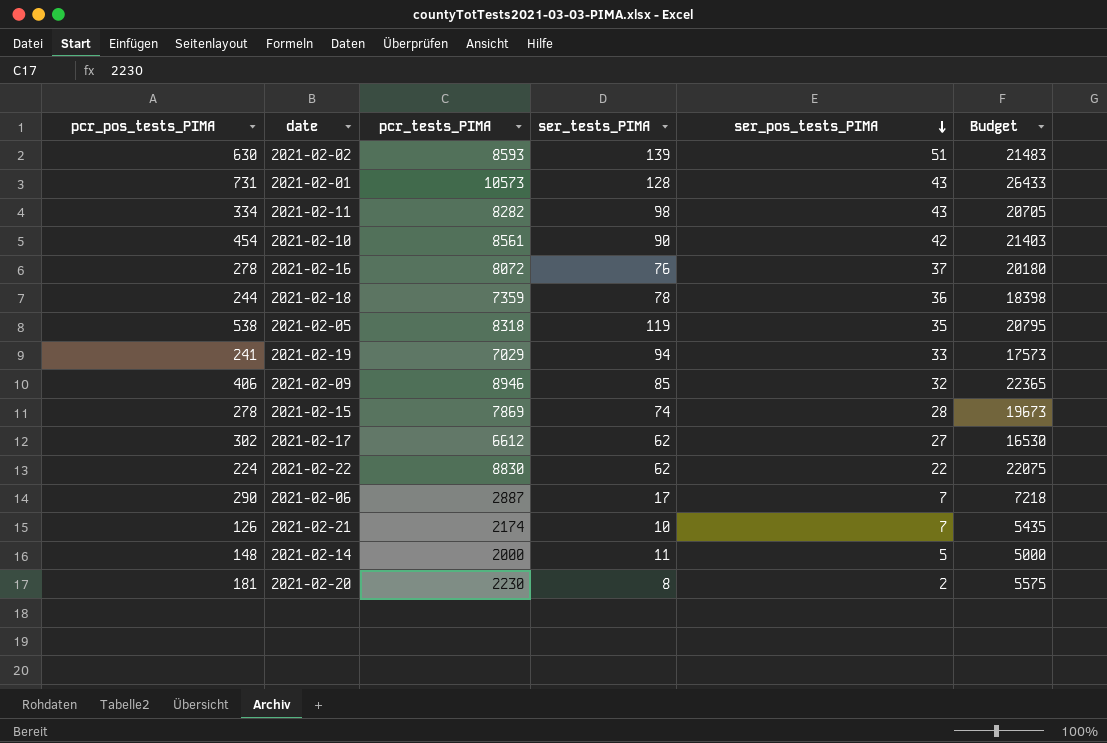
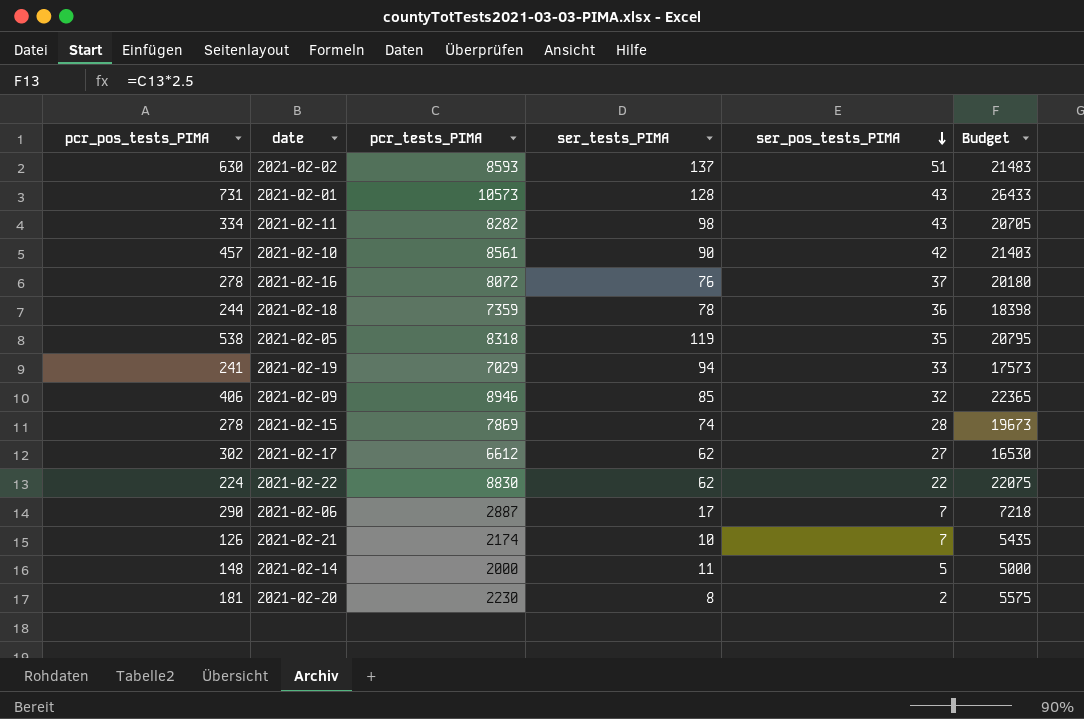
2021-02-02 | ser_tests_PIMA: 139 -> 137
2021-02-10 | pcr_pos_tests_PIMA: 454 -> 457

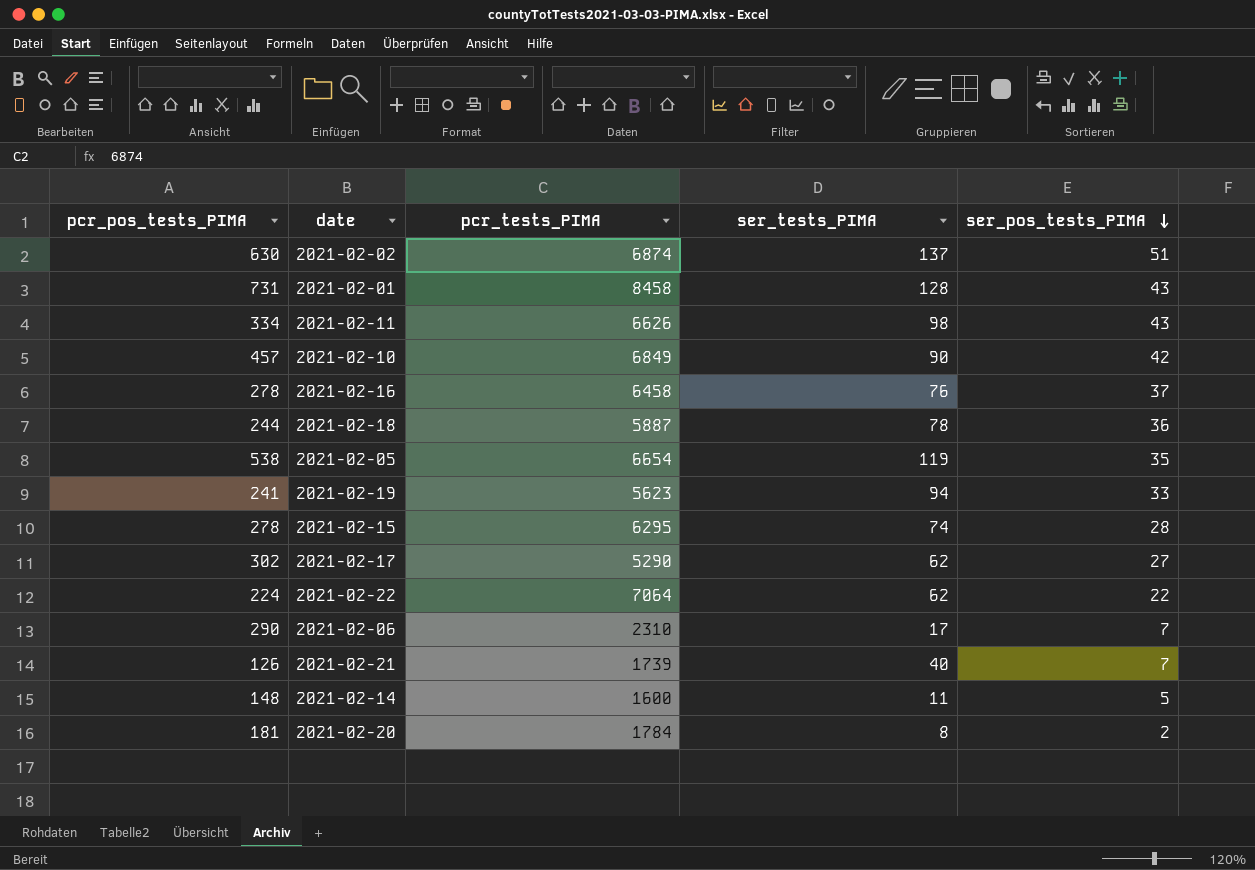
column Budget | formula: [pcr_tests_PIMA] * 2.5 -> none
row 2021-02-09: 406 | 8946 | 85 | 32 | 22365 -> none
2021-02-02 | pcr_tests_PIMA: 8593 -> 6874
2021-02-01 | pcr_tests_PIMA: 10573 -> 8458
2021-02-11 | pcr_tests_PIMA: 8282 -> 6626
2021-02-10 | pcr_tests_PIMA: 8561 -> 6849
2021-02-16 | pcr_tests_PIMA: 8072 -> 6458
2021-02-18 | pcr_tests_PIMA: 7359 -> 5887
2021-02-05 | pcr_tests_PIMA: 8318 -> 6654
2021-02-19 | pcr_tests_PIMA: 7029 -> 5623
2021-02-15 | pcr_tests_PIMA: 7869 -> 6295
2021-02-17 | pcr_tests_PIMA: 6612 -> 5290
2021-02-22 | pcr_tests_PIMA: 8830 -> 7064
2021-02-06 | pcr_tests_PIMA: 2887 -> 2310
2021-02-21 | pcr_tests_PIMA: 2174 -> 1739
2021-02-21 | ser_tests_PIMA: 10 -> 40
2021-02-14 | pcr_tests_PIMA: 2000 -> 1600
2021-02-20 | pcr_tests_PIMA: 2230 -> 1784

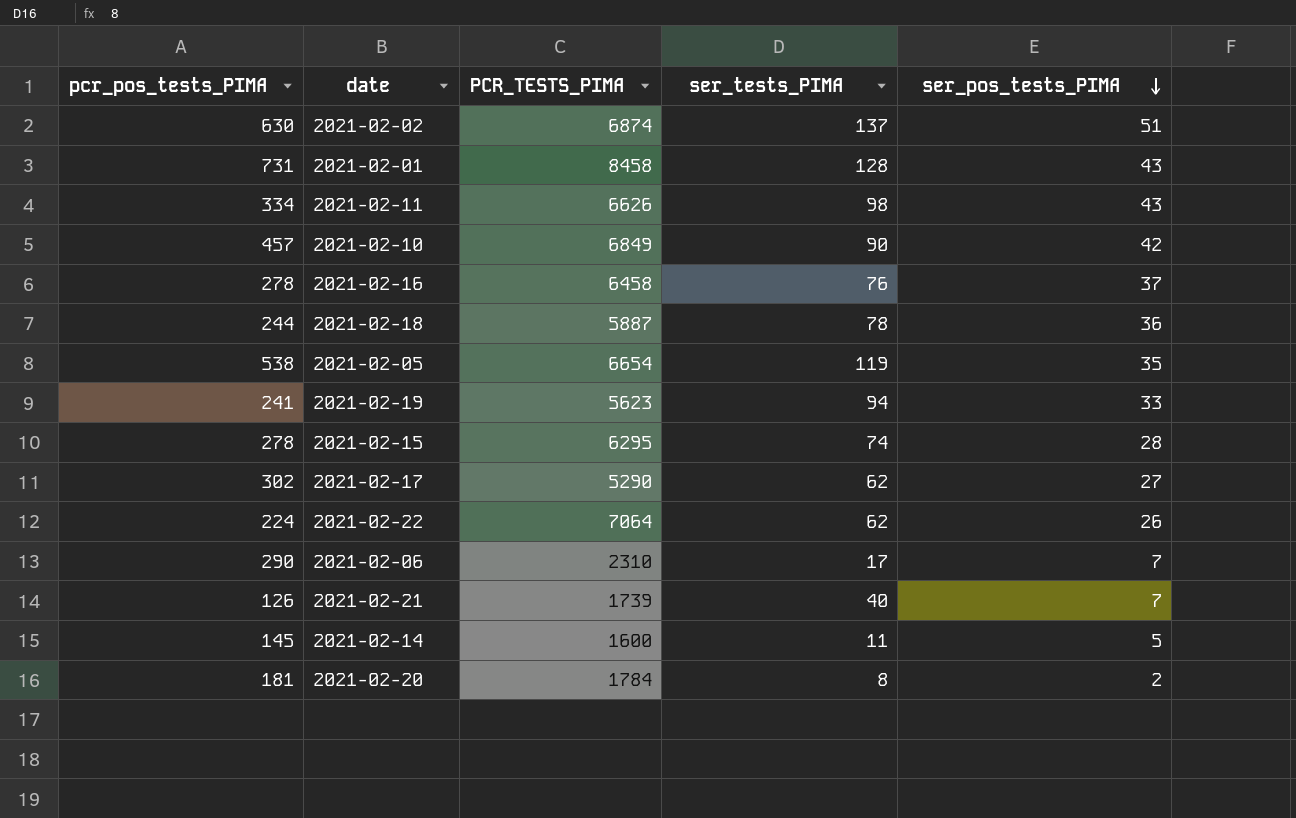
column name: pcr_tests_PIMA -> PCR_TESTS_PIMA
2021-02-22 | ser_pos_tests_PIMA: 22 -> 26
2021-02-14 | pcr_pos_tests_PIMA: 148 -> 145

